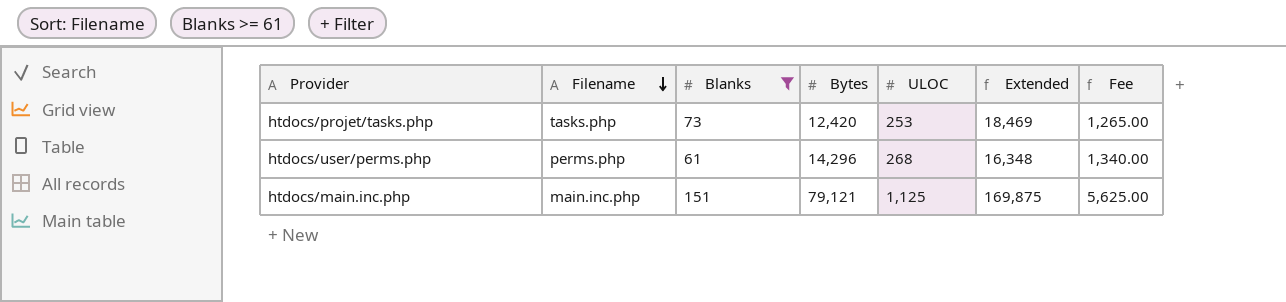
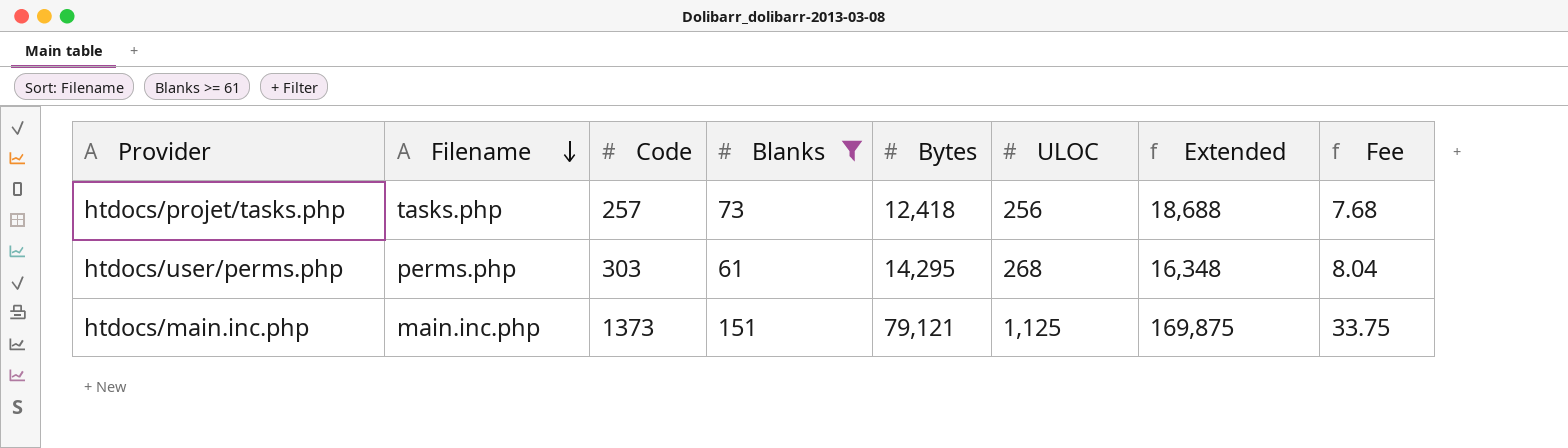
column Code | position: none -> 3
column Fee | formula: [ULOC] * 5 -> [ULOC] * 0.03
htdocs/projet/tasks.php | Bytes: 12,420 -> 12,418
htdocs/projet/tasks.php | ULOC: 253 -> 256
htdocs/projet/tasks.php | Extended: 18,469 -> 18,688
htdocs/user/perms.php | Bytes: 14,296 -> 14,295

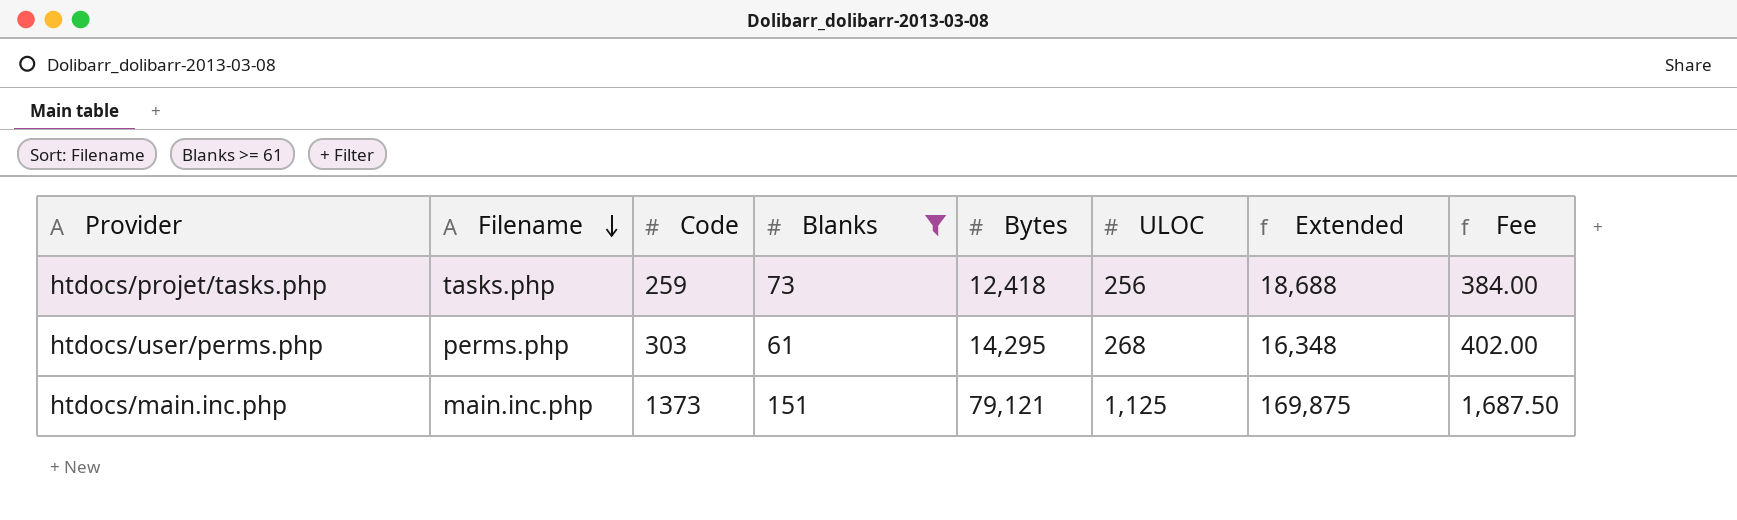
column Fee | formula: [ULOC] * 0.03 -> [ULOC] * 1.5
htdocs/projet/tasks.php | Code: 257 -> 259

